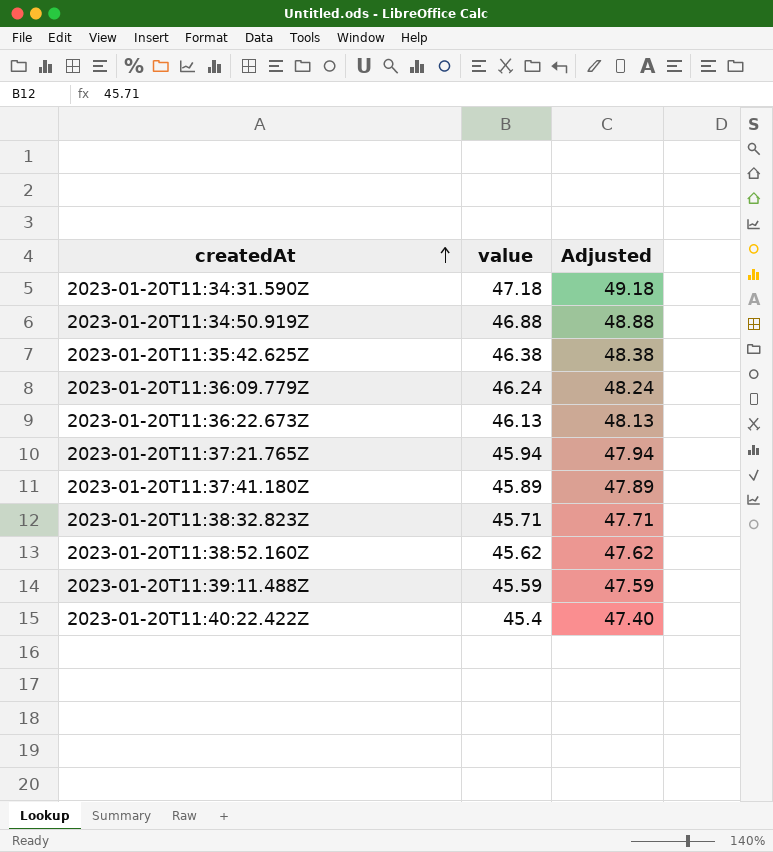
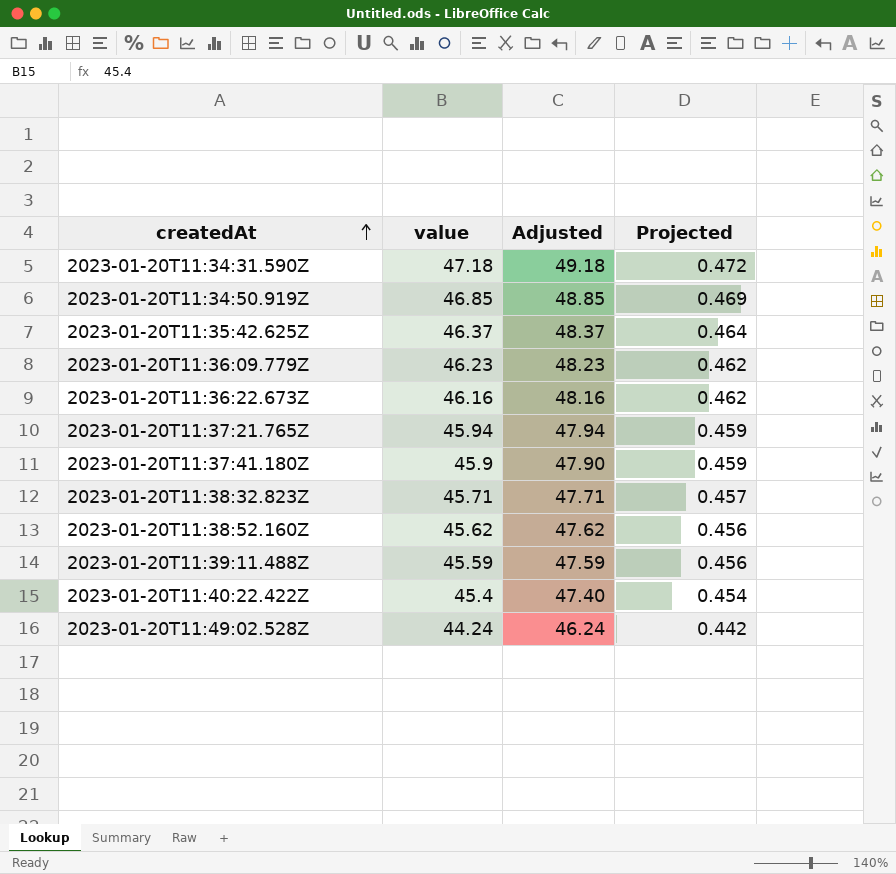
column Projected | formula: none -> [value] * 0.01
2023-01-20T11:34:50.919Z | value: 46.88 -> 46.85
2023-01-20T11:34:50.919Z | Adjusted: 48.88 -> 48.85
2023-01-20T11:35:42.625Z | value: 46.38 -> 46.37
2023-01-20T11:35:42.625Z | Adjusted: 48.38 -> 48.37
2023-01-20T11:36:09.779Z | value: 46.24 -> 46.23
2023-01-20T11:36:09.779Z | Adjusted: 48.24 -> 48.23
2023-01-20T11:36:22.673Z | value: 46.13 -> 46.16
2023-01-20T11:36:22.673Z | Adjusted: 48.13 -> 48.16
2023-01-20T11:37:41.180Z | value: 45.89 -> 45.9
2023-01-20T11:37:41.180Z | Adjusted: 47.89 -> 47.90
row 2023-01-20T11:49:02.528Z: none -> 44.24 | 46.24 | 0.442

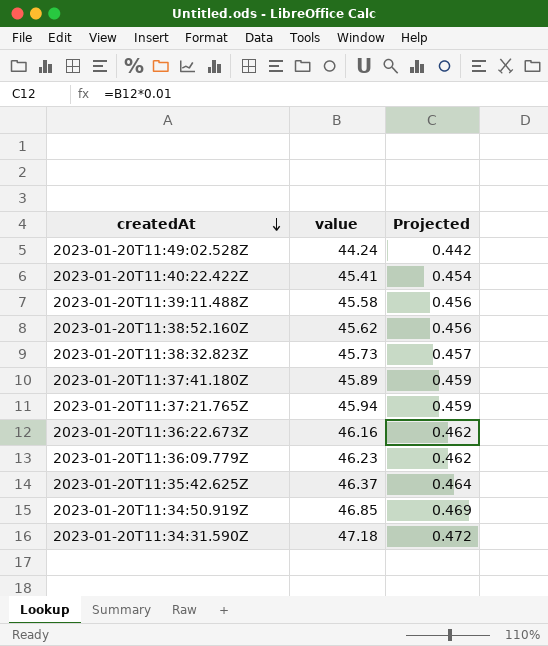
row order: createdAt ascending -> createdAt descending
column Adjusted | formula: [value] + 2 -> none
2023-01-20T11:40:22.422Z | value: 45.4 -> 45.41
2023-01-20T11:39:11.488Z | value: 45.59 -> 45.58
2023-01-20T11:38:32.823Z | value: 45.71 -> 45.73
2023-01-20T11:37:41.180Z | value: 45.9 -> 45.89

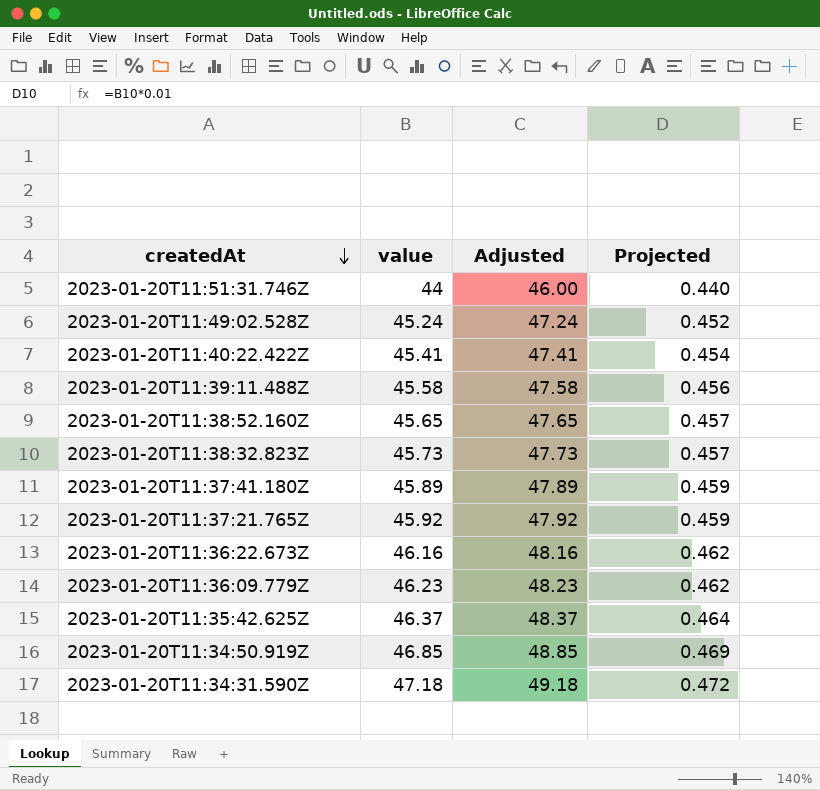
column Adjusted | formula: none -> [value] + 2
row 2023-01-20T11:51:31.746Z: none -> 44 | 46.00 | 0.440
2023-01-20T11:49:02.528Z | value: 44.24 -> 45.24
2023-01-20T11:49:02.528Z | Projected: 0.442 -> 0.452
2023-01-20T11:38:52.160Z | value: 45.62 -> 45.65
2023-01-20T11:38:52.160Z | Projected: 0.456 -> 0.457
2023-01-20T11:37:21.765Z | value: 45.94 -> 45.92

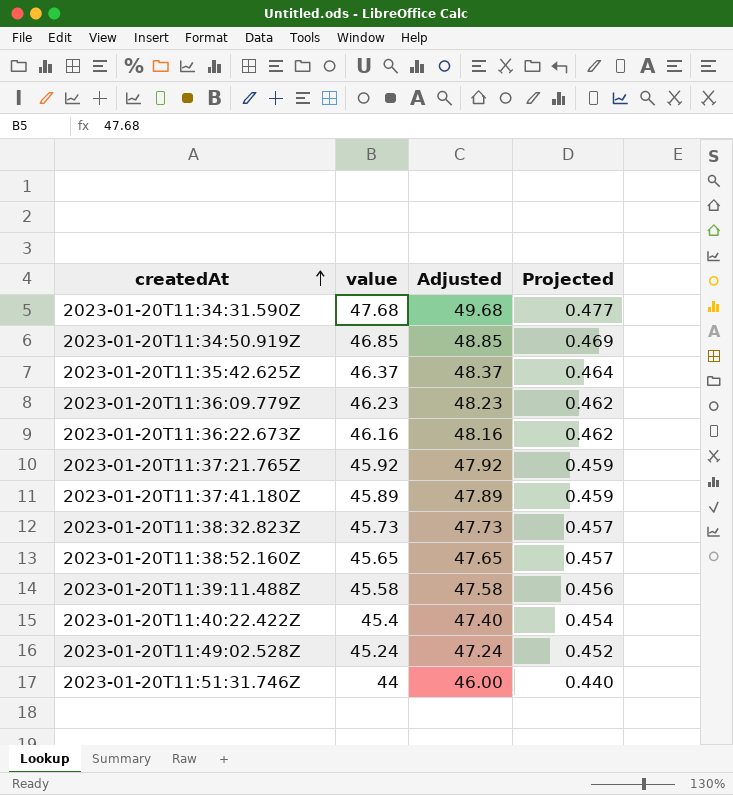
row order: createdAt descending -> createdAt ascending
2023-01-20T11:34:31.590Z | value: 47.18 -> 47.68
2023-01-20T11:34:31.590Z | Adjusted: 49.18 -> 49.68
2023-01-20T11:34:31.590Z | Projected: 0.472 -> 0.477
2023-01-20T11:40:22.422Z | value: 45.41 -> 45.4
2023-01-20T11:40:22.422Z | Adjusted: 47.41 -> 47.40

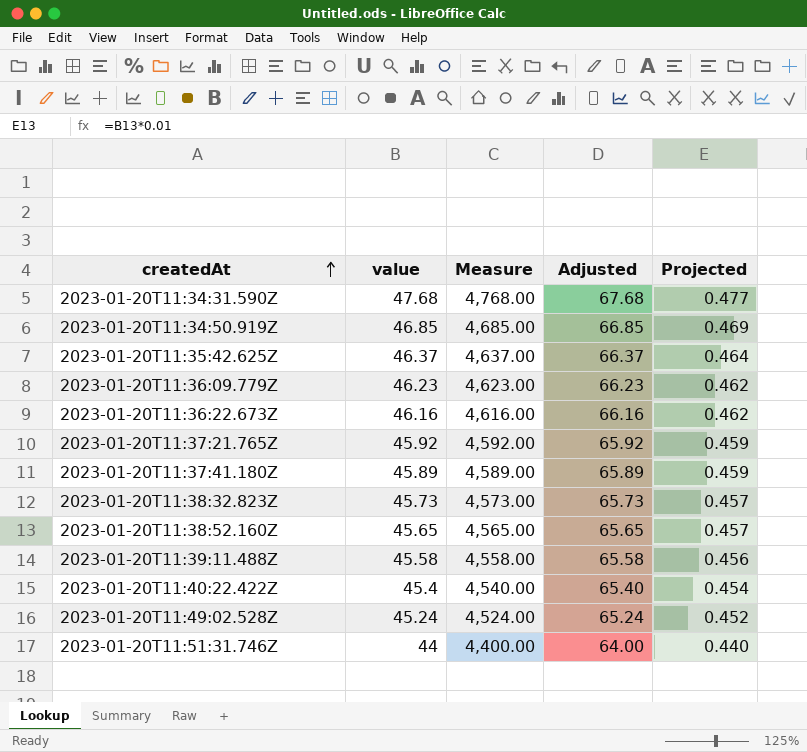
column Measure | formula: none -> [value] * 100
column Adjusted | formula: [value] + 2 -> [value] + 20

